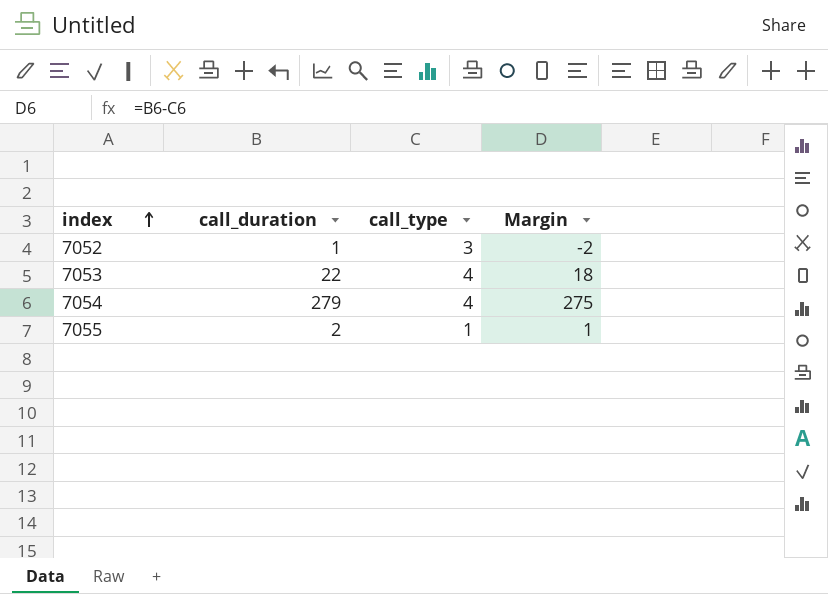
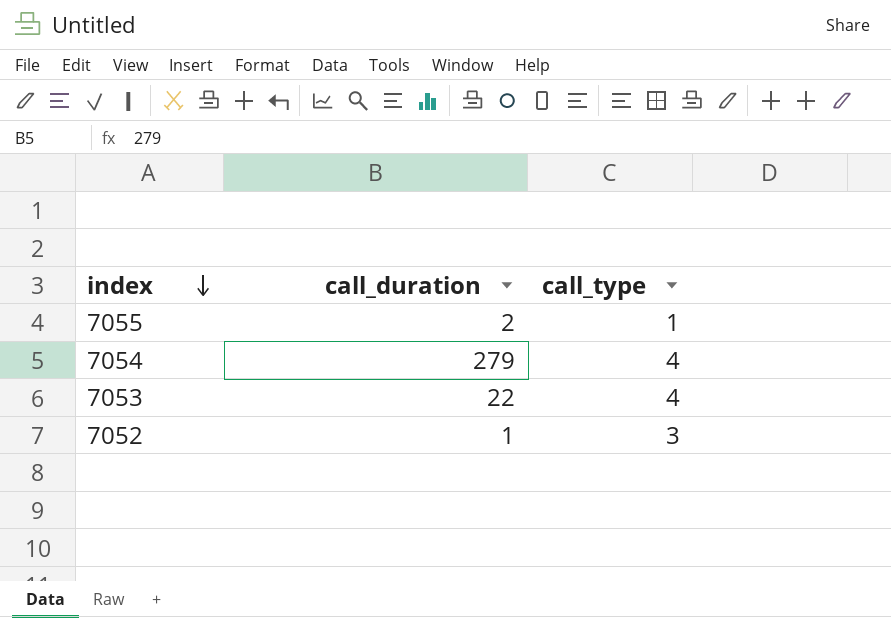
row order: index ascending -> index descending
column Margin | formula: [call_duration] - [call_type] -> none

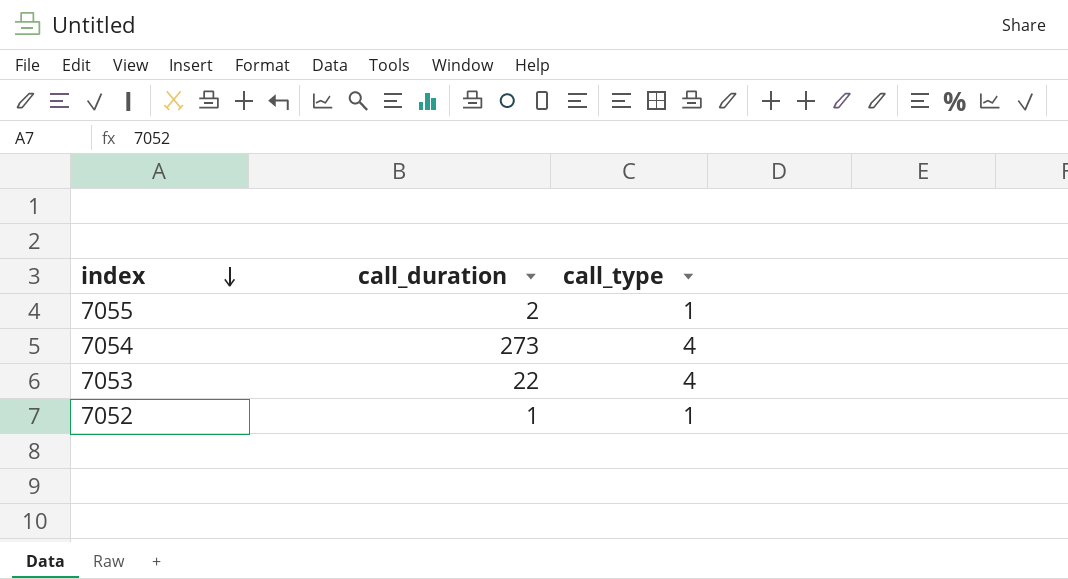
7054 | call_duration: 279 -> 273
7052 | call_type: 3 -> 1

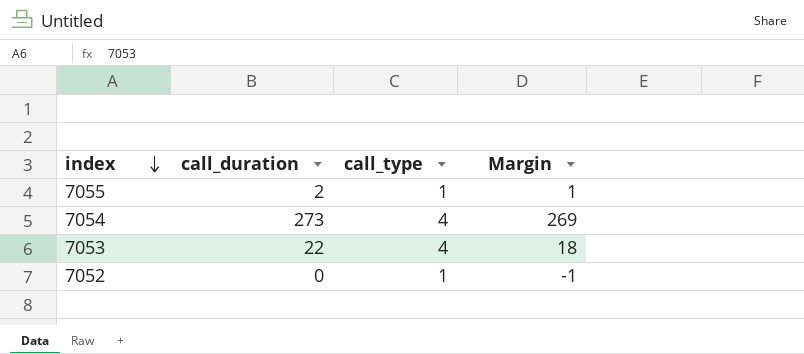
column Margin | formula: none -> [call_duration] - [call_type]
7052 | call_duration: 1 -> 0

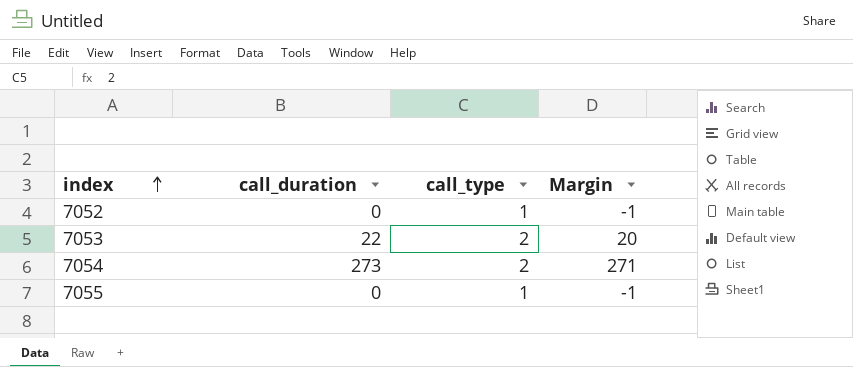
row order: index descending -> index ascending
7053 | call_type: 4 -> 2
7053 | Margin: 18 -> 20
7054 | call_type: 4 -> 2
7054 | Margin: 269 -> 271
7055 | call_duration: 2 -> 0
7055 | Margin: 1 -> -1

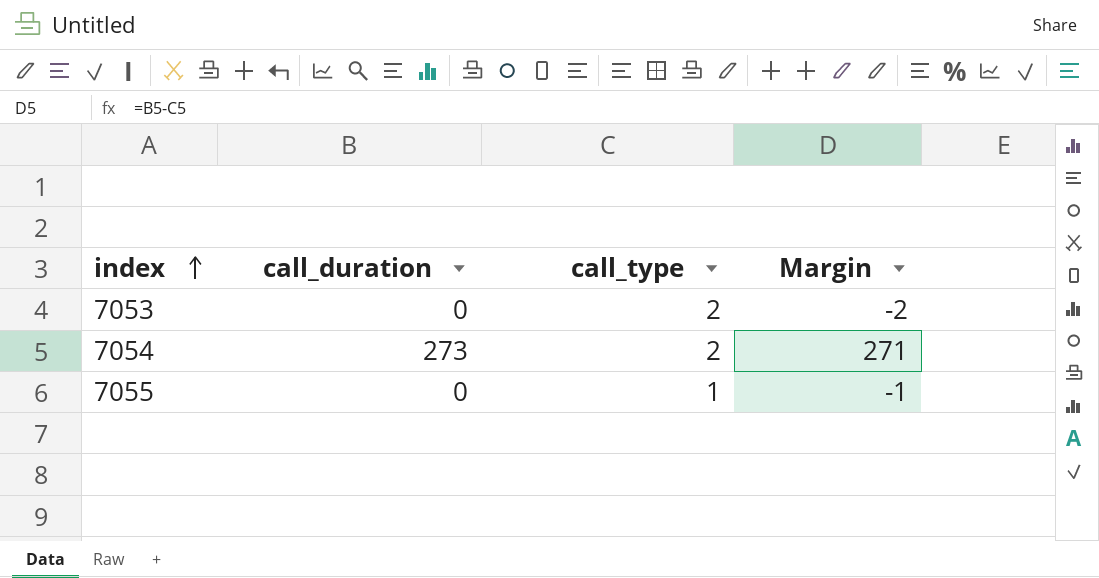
row 7052: 0 | 1 | -1 -> none
7053 | call_duration: 22 -> 0
7053 | Margin: 20 -> -2

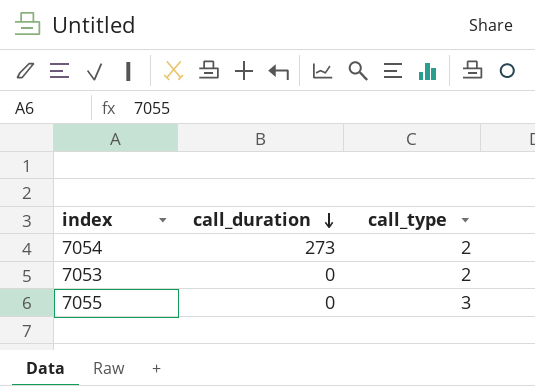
row order: index ascending -> call_duration descending
column Margin | formula: [call_duration] - [call_type] -> none
7055 | call_type: 1 -> 3

